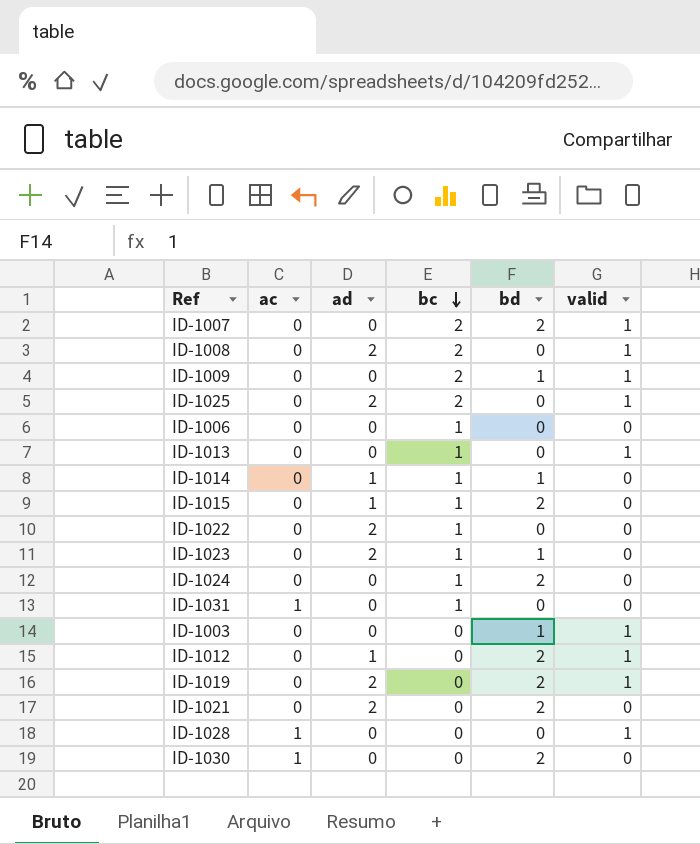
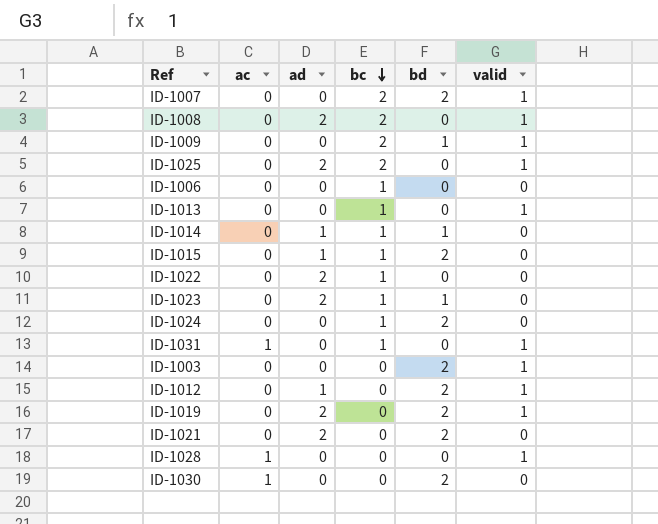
ID-1031 | valid: 0 -> 1
ID-1003 | bd: 1 -> 2

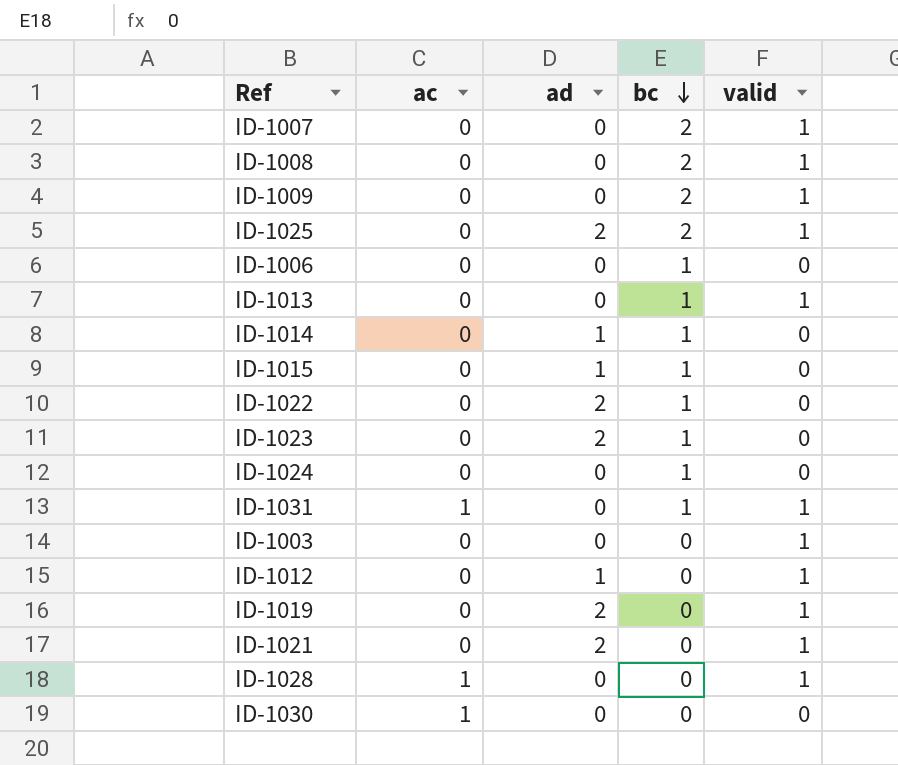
column bd | position: 5 -> none
ID-1008 | ad: 2 -> 0
ID-1021 | valid: 0 -> 1

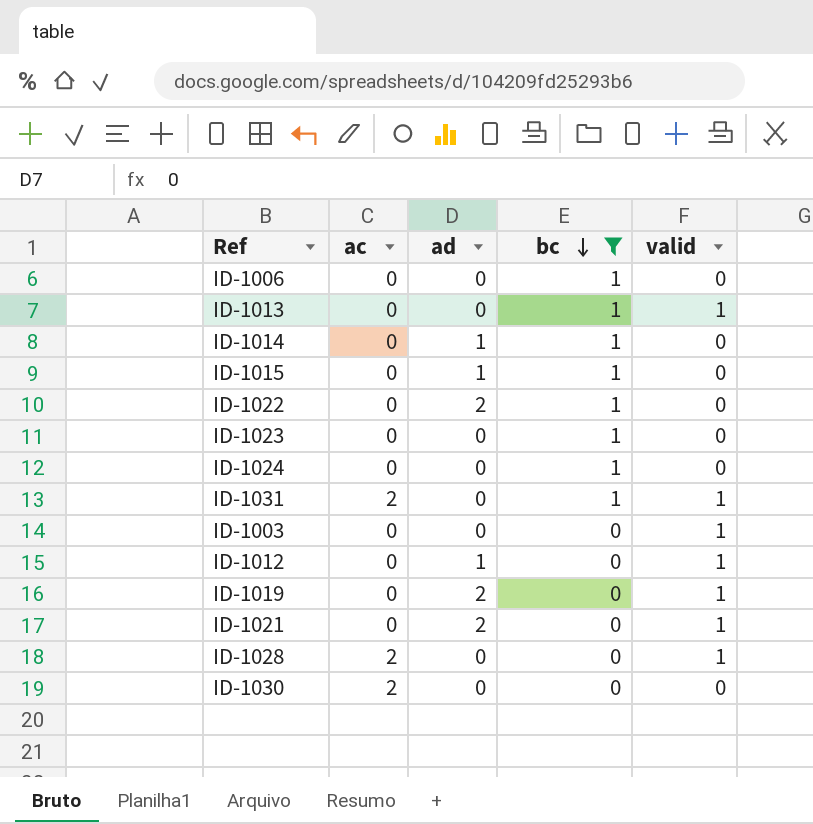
filter: none -> bc != 2
ID-1023 | ad: 2 -> 0
ID-1031 | ac: 1 -> 2
ID-1028 | ac: 1 -> 2
ID-1030 | ac: 1 -> 2

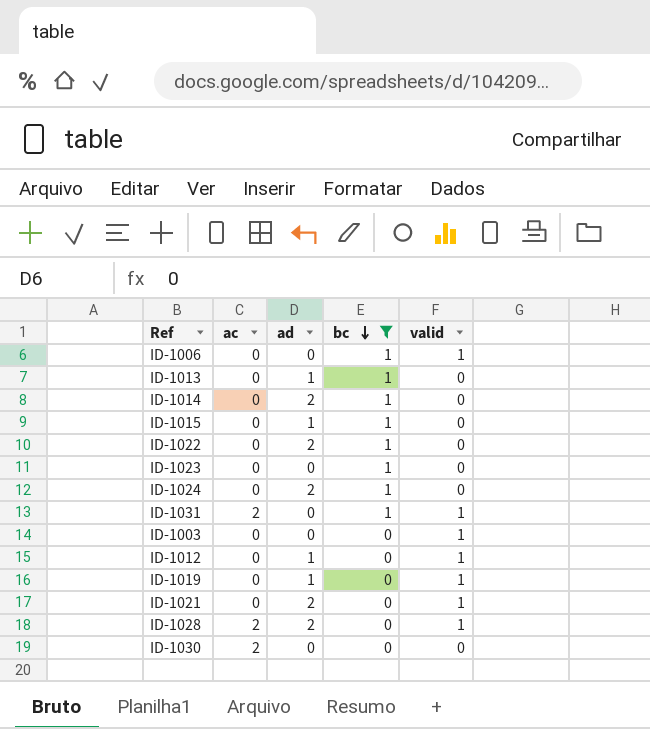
ID-1006 | valid: 0 -> 1
ID-1013 | ad: 0 -> 1
ID-1013 | valid: 1 -> 0
ID-1014 | ad: 1 -> 2
ID-1024 | ad: 0 -> 2
ID-1019 | ad: 2 -> 1
ID-1028 | ad: 0 -> 2

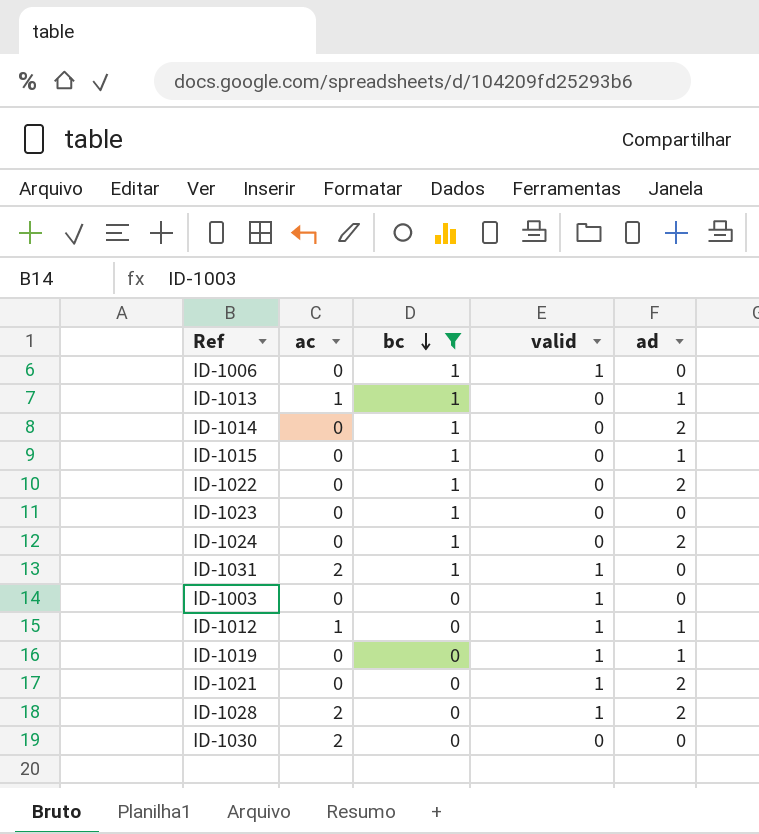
column ad | position: 3 -> 5
ID-1013 | ac: 0 -> 1
ID-1012 | ac: 0 -> 1

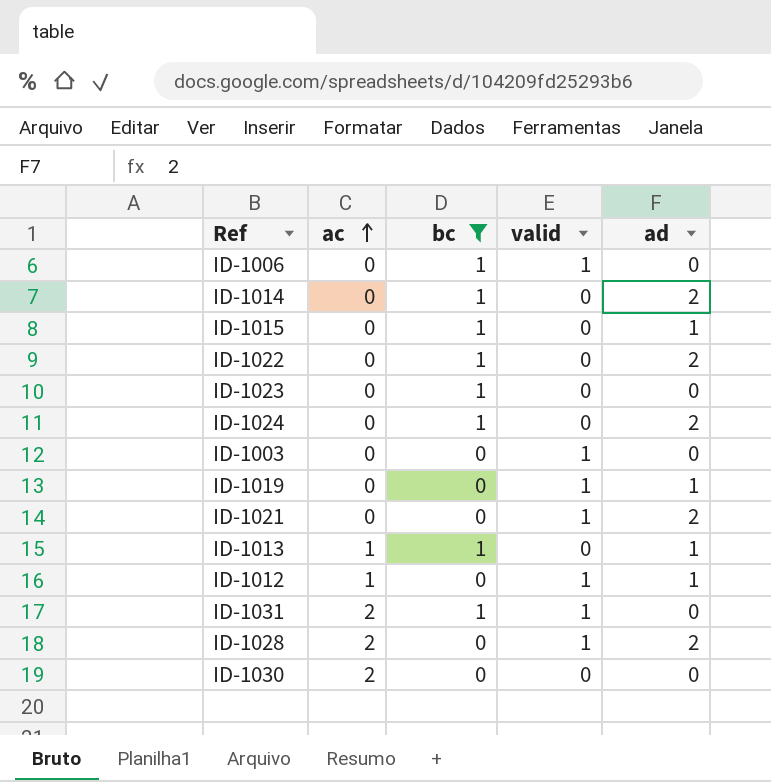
row order: bc descending -> ac ascending

